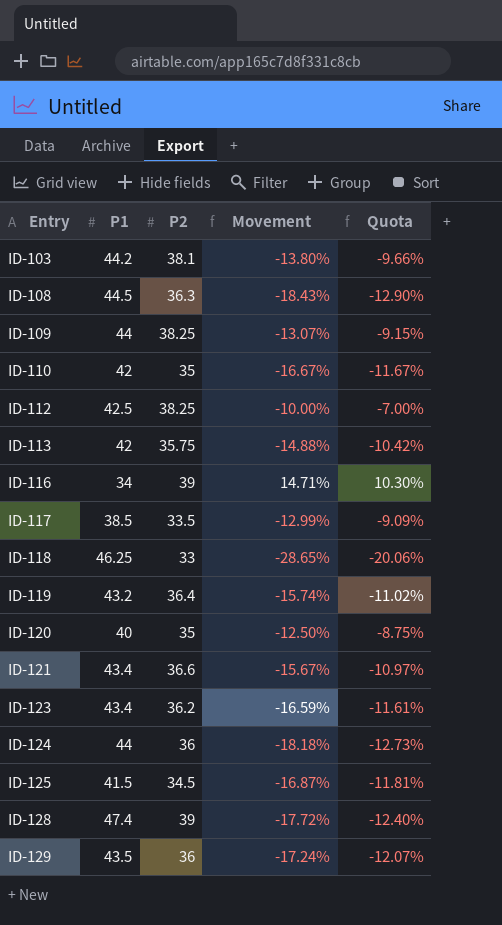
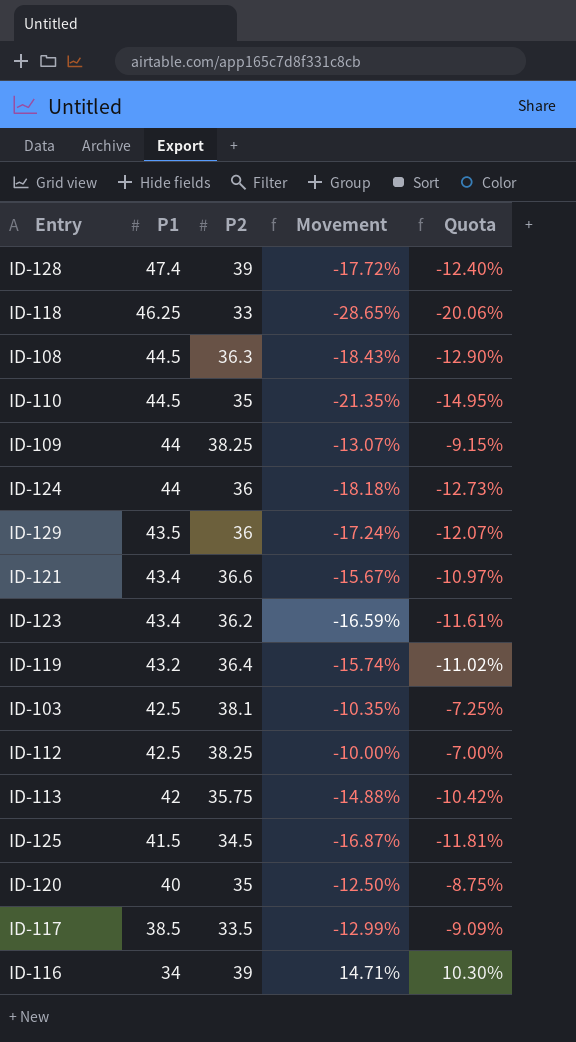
row order: Entry ascending -> P1 descending
ID-110 | P1: 42 -> 44.5
ID-110 | Movement: -16.67% -> -21.35%
ID-110 | Quota: -11.67% -> -14.95%
ID-103 | P1: 44.2 -> 42.5
ID-103 | Movement: -13.80% -> -10.35%
ID-103 | Quota: -9.66% -> -7.25%

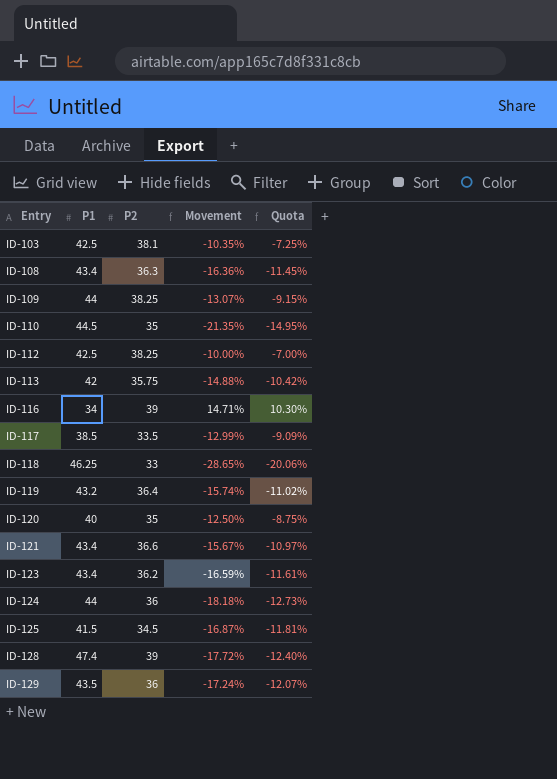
row order: P1 descending -> Entry ascending
ID-108 | P1: 44.5 -> 43.4
ID-108 | Movement: -18.43% -> -16.36%
ID-108 | Quota: -12.90% -> -11.45%

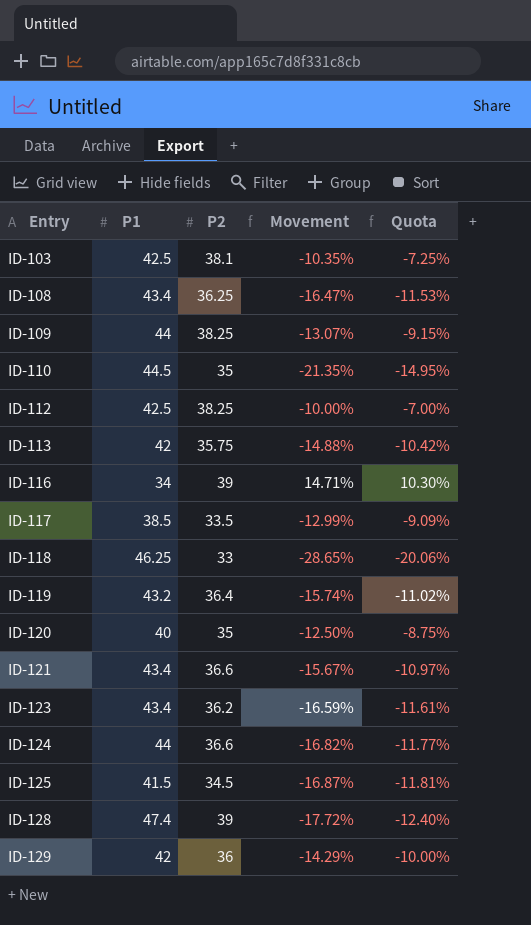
ID-108 | P2: 36.3 -> 36.25
ID-108 | Movement: -16.36% -> -16.47%
ID-108 | Quota: -11.45% -> -11.53%
ID-124 | P2: 36 -> 36.6
ID-124 | Movement: -18.18% -> -16.82%
ID-124 | Quota: -12.73% -> -11.77%
ID-129 | P1: 43.5 -> 42
ID-129 | Movement: -17.24% -> -14.29%
ID-129 | Quota: -12.07% -> -10.00%

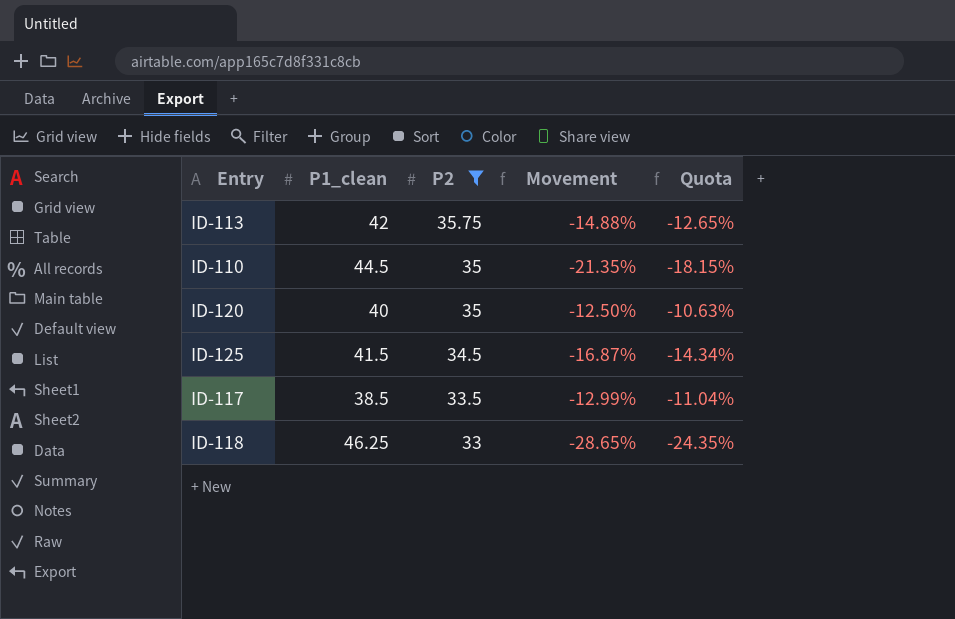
filter: none -> P2 <= 35.75
row order: Entry ascending -> P2 descending
column name: P1 -> P1_clean
column Quota | formula: [Movement] * 0.7 -> [Movement] * 0.85

